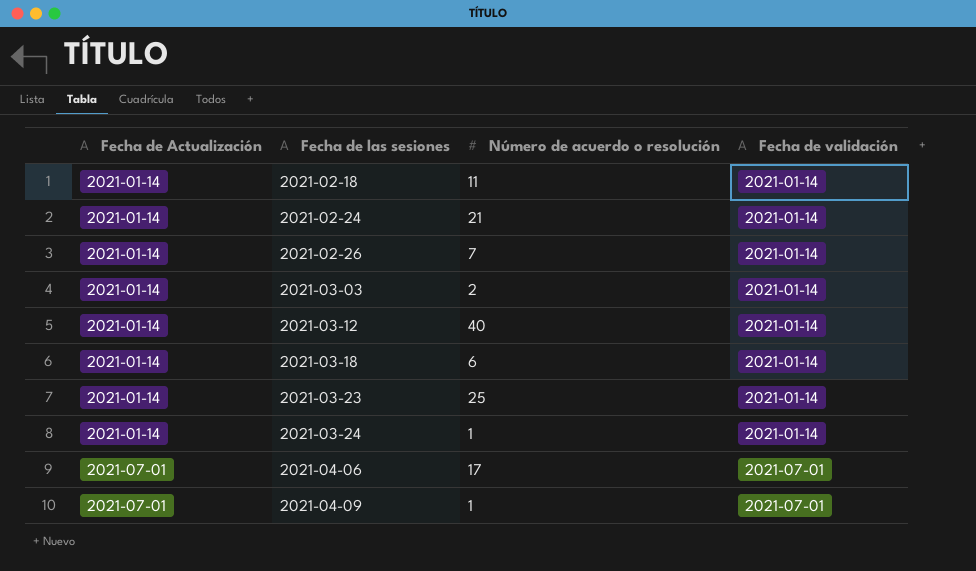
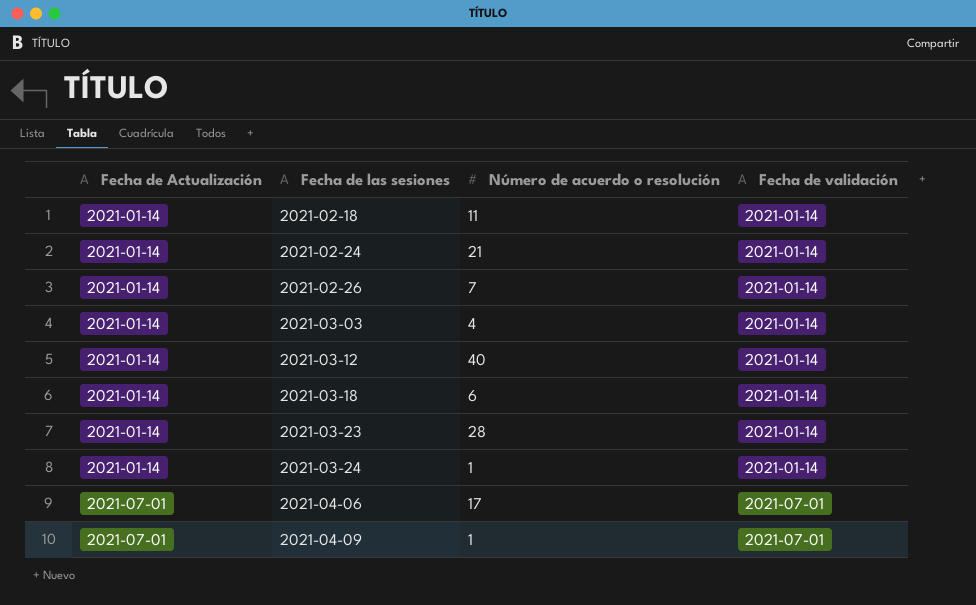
2021-03-03 | Número de acuerdo o resolución: 2 -> 4
2021-03-23 | Número de acuerdo o resolución: 25 -> 28

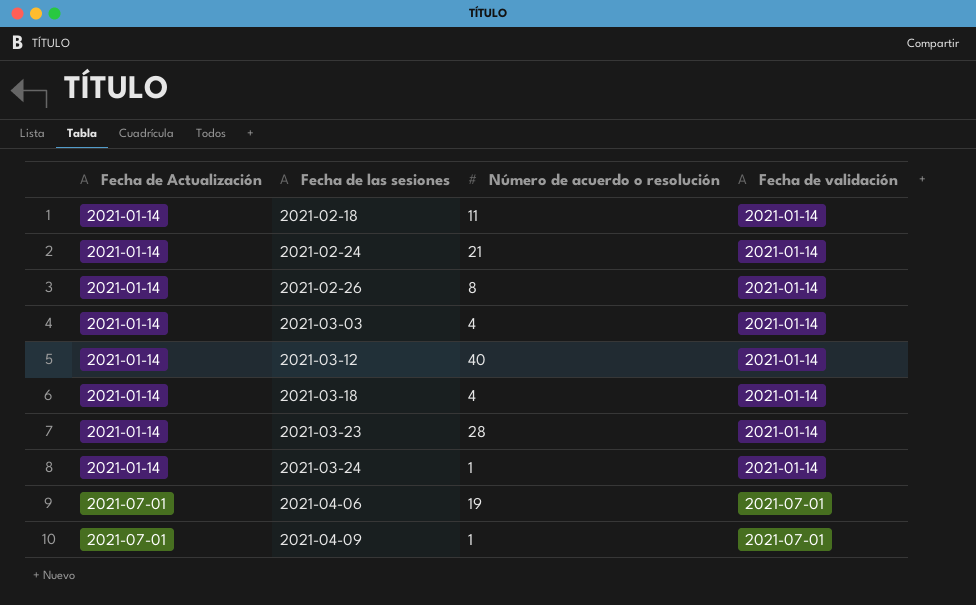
2021-02-26 | Número de acuerdo o resolución: 7 -> 8
2021-03-18 | Número de acuerdo o resolución: 6 -> 4
2021-04-06 | Número de acuerdo o resolución: 17 -> 19

